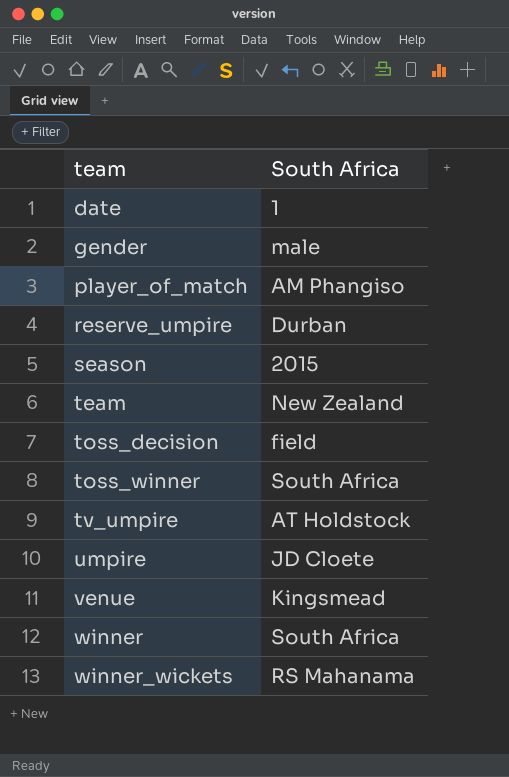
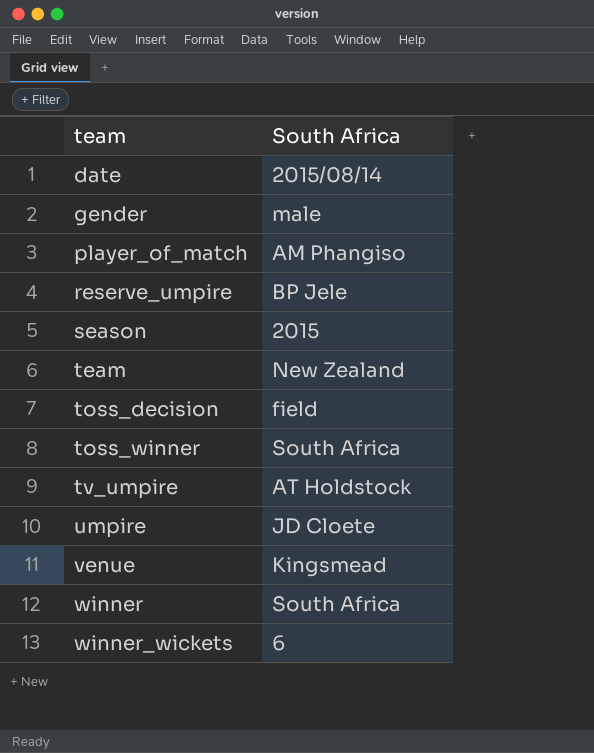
date | South Africa: 1 -> 2015/08/14
reserve_umpire | South Africa: Durban -> BP Jele
winner_wickets | South Africa: RS Mahanama -> 6

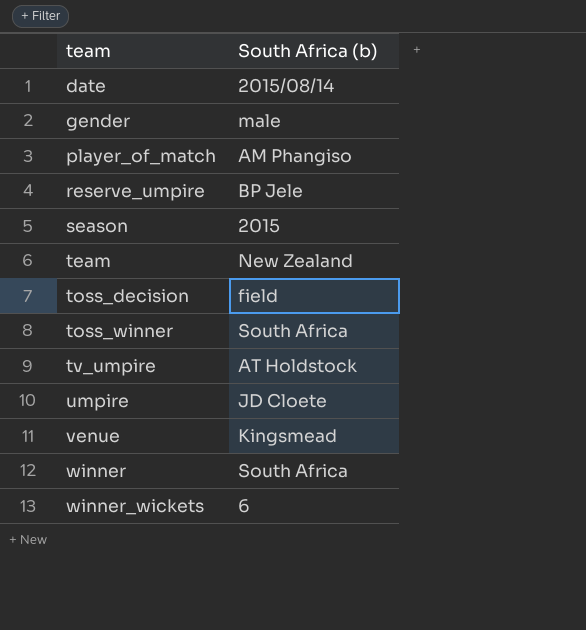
column name: South Africa -> South Africa (b)

